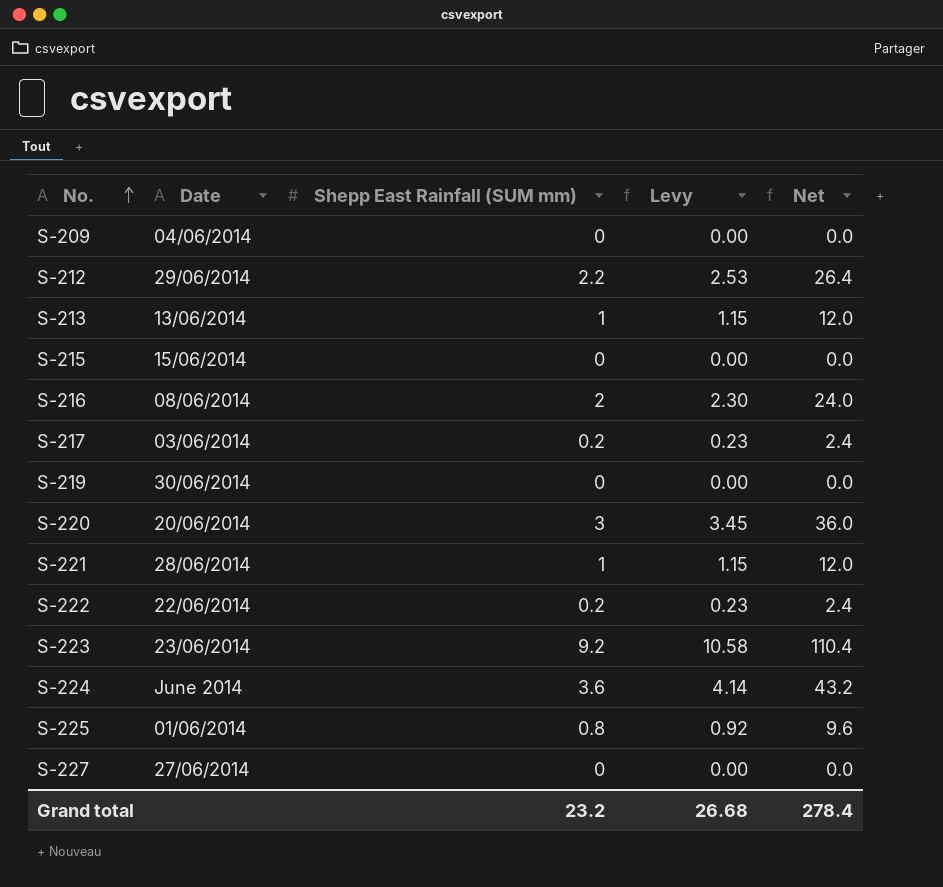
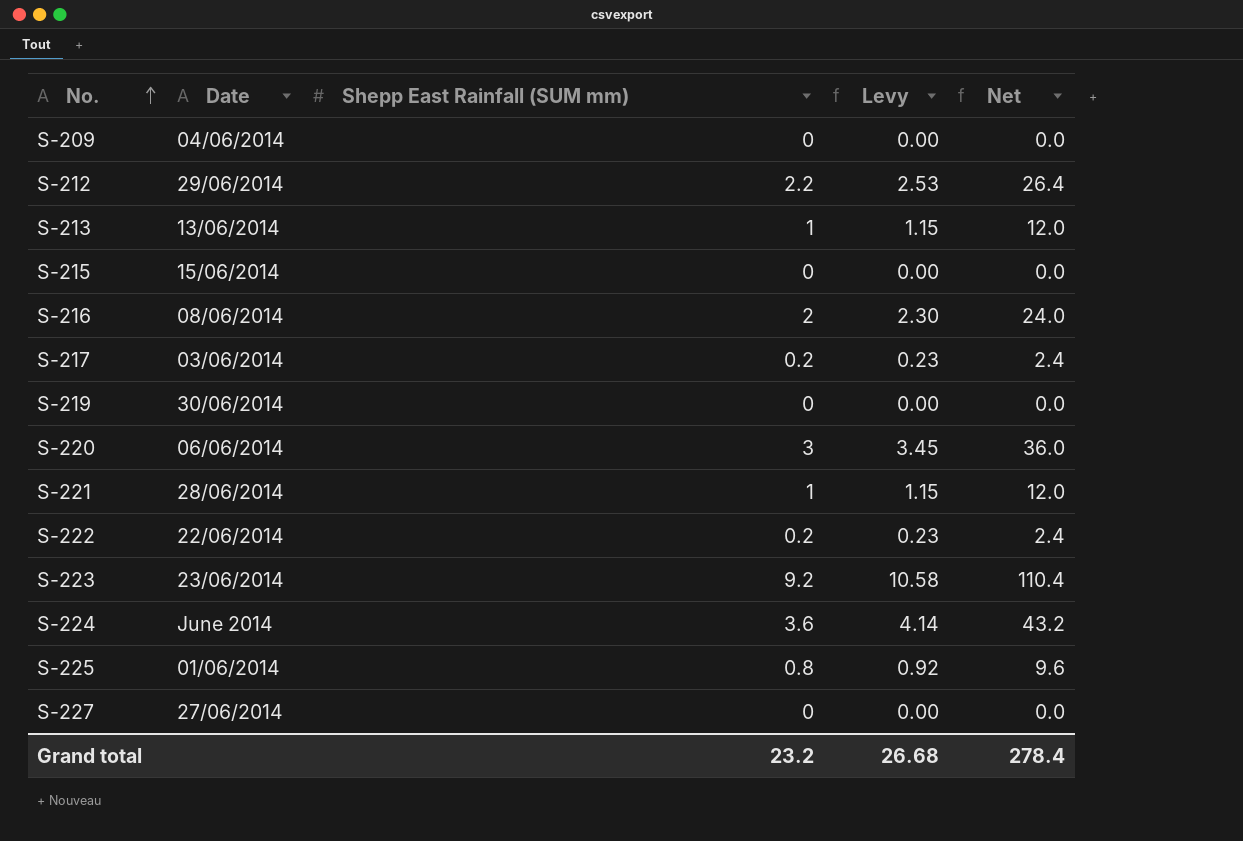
S-220 | Date: 20/06/2014 -> 06/06/2014

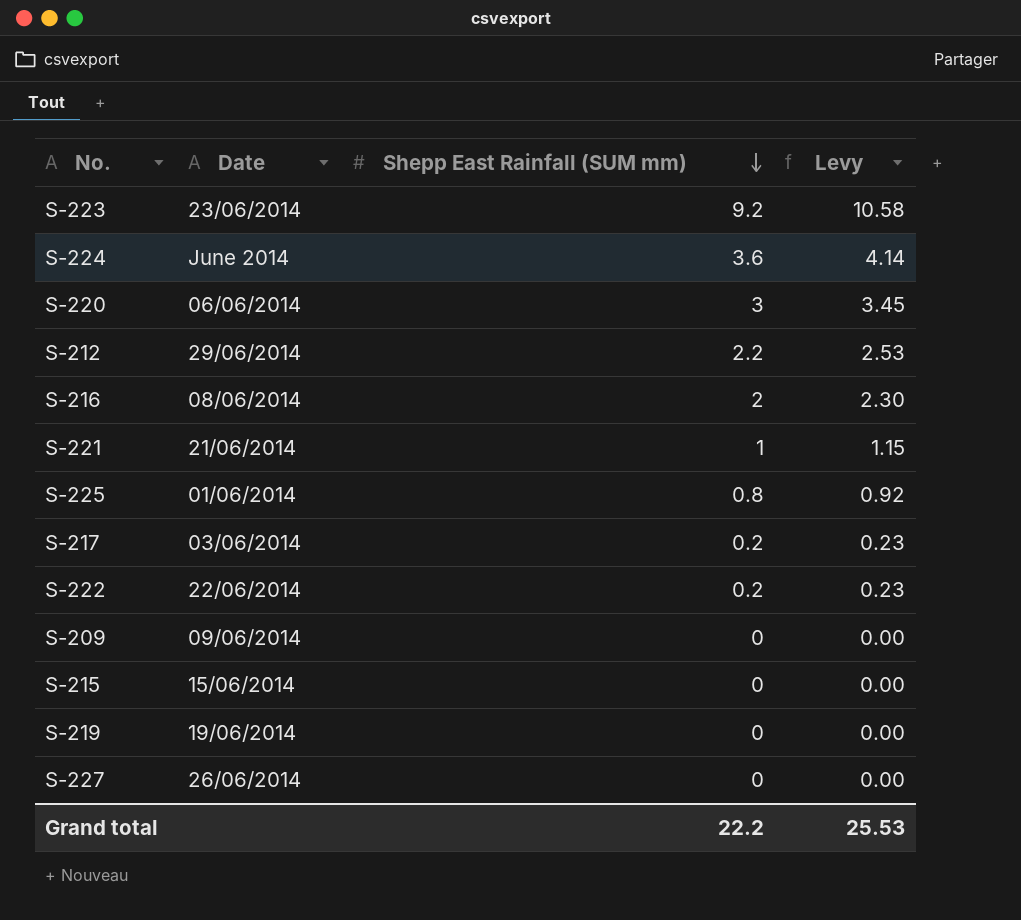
row order: No. ascending -> Shepp East Rainfall (SUM mm) descending
column Net | formula: [Shepp East Rainfall (SUM mm)] * 12 -> none
row S-213: 13/06/2014 | 1 | 1.15 | 12.0 -> none
S-221 | Date: 28/06/2014 -> 21/06/2014
S-209 | Date: 04/06/2014 -> 09/06/2014
S-219 | Date: 30/06/2014 -> 19/06/2014
S-227 | Date: 27/06/2014 -> 26/06/2014
Grand total | Shepp East Rainfall (SUM mm): 23.2 -> 22.2
Grand total | Levy: 26.68 -> 25.53

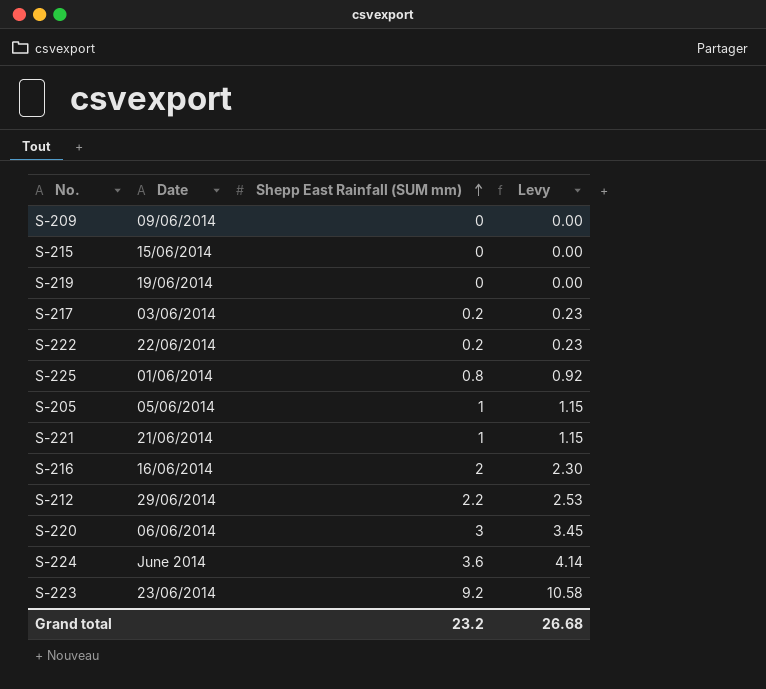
row order: Shepp East Rainfall (SUM mm) descending -> Shepp East Rainfall (SUM mm) ascending
row S-227: 26/06/2014 | 0 | 0.00 -> none
row S-205: none -> 05/06/2014 | 1 | 1.15
S-216 | Date: 08/06/2014 -> 16/06/2014
Grand total | Shepp East Rainfall (SUM mm): 22.2 -> 23.2
Grand total | Levy: 25.53 -> 26.68

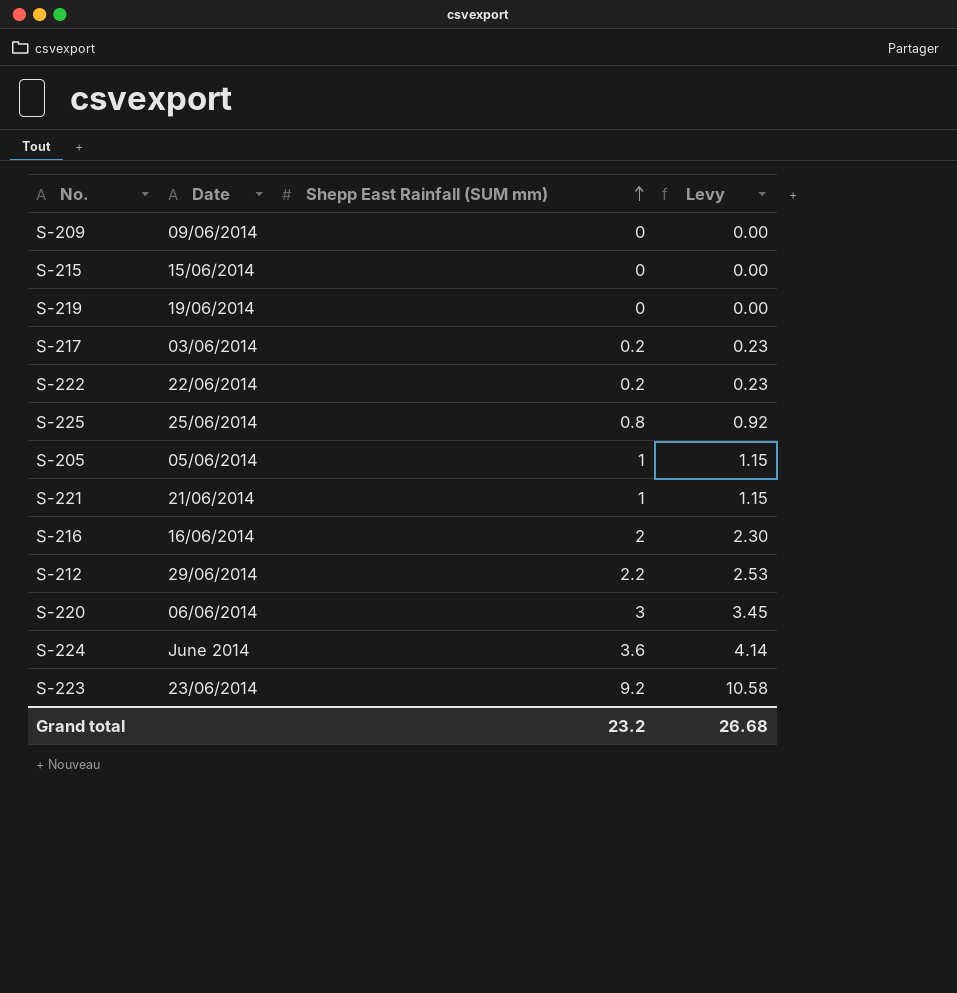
S-225 | Date: 01/06/2014 -> 25/06/2014

